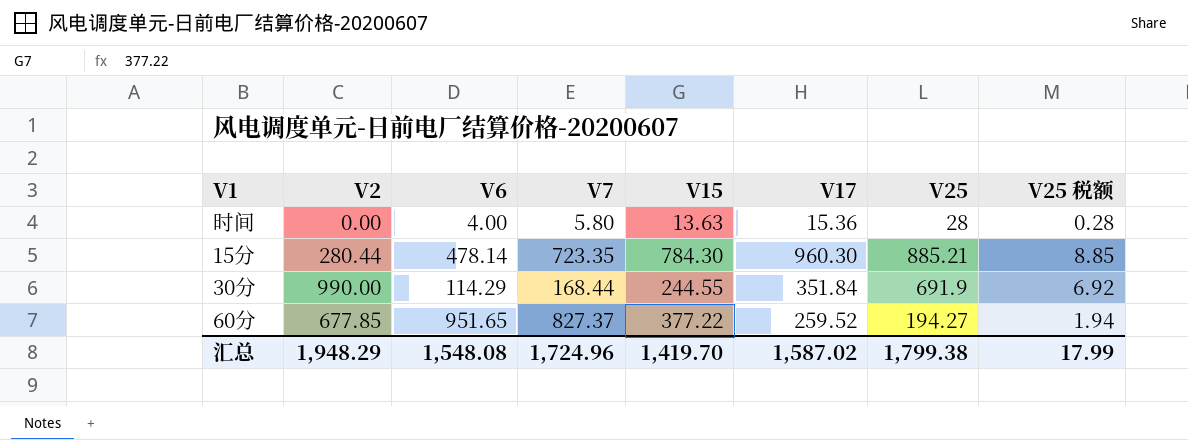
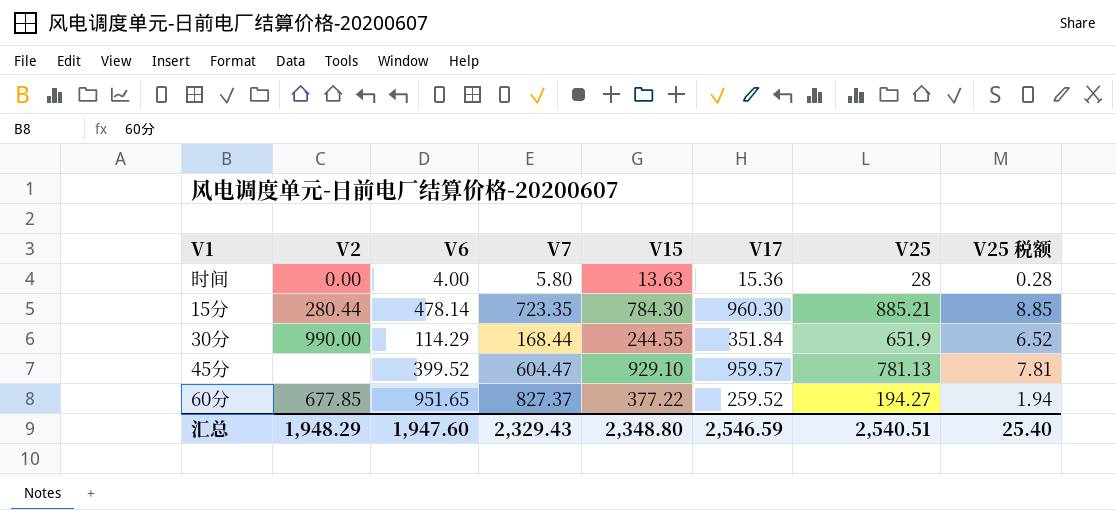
30分 | V25: 691.9 -> 651.9
30分 | V25 税额: 6.92 -> 6.52
row 45分: none -> none | 399.52 | 604.47 | 929.10 | 959.57 | 781.13 | 7.81
汇总 | V6: 1,548.08 -> 1,947.60
汇总 | V7: 1,724.96 -> 2,329.43
汇总 | V15: 1,419.70 -> 2,348.80
汇总 | V17: 1,587.02 -> 2,546.59
汇总 | V25: 1,799.38 -> 2,540.51
汇总 | V25 税额: 17.99 -> 25.40

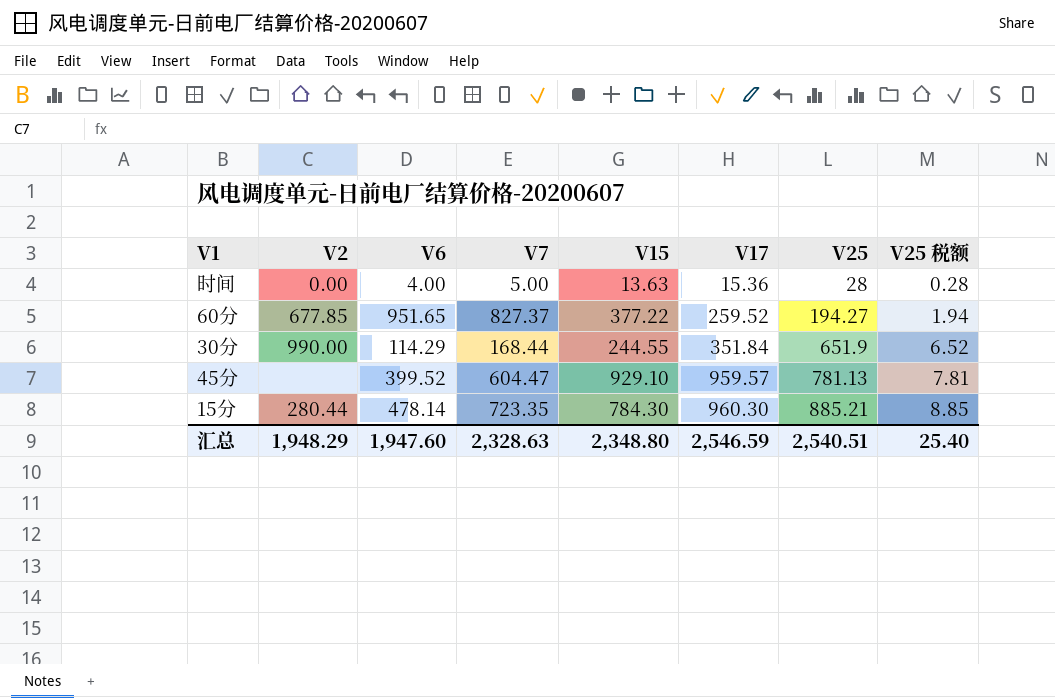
row order: none -> V17 ascending
时间 | V7: 5.80 -> 5.00
汇总 | V7: 2,329.43 -> 2,328.63

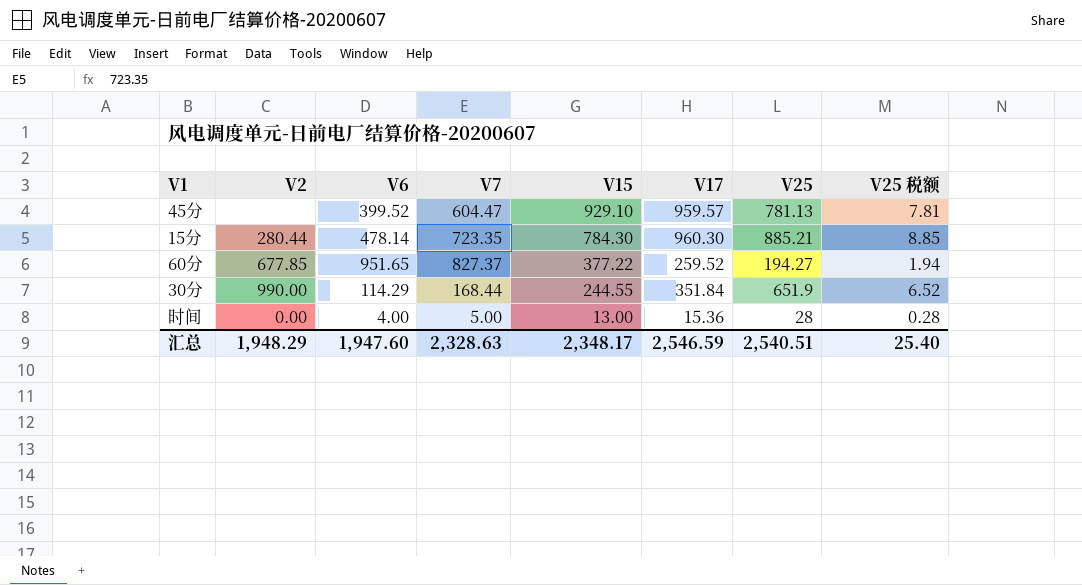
row order: V17 ascending -> V15 descending
时间 | V15: 13.63 -> 13.00
汇总 | V15: 2,348.80 -> 2,348.17

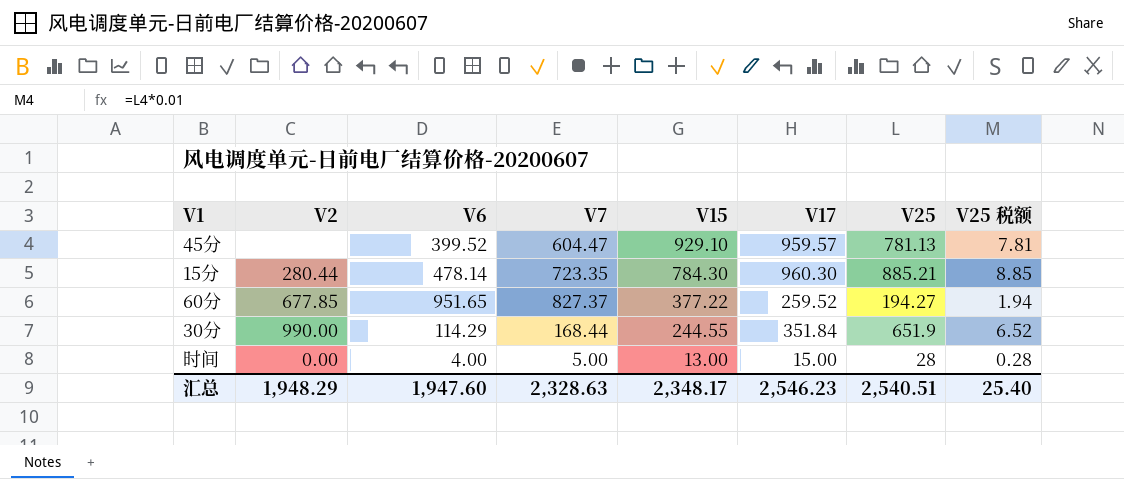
时间 | V17: 15.36 -> 15.00
汇总 | V17: 2,546.59 -> 2,546.23

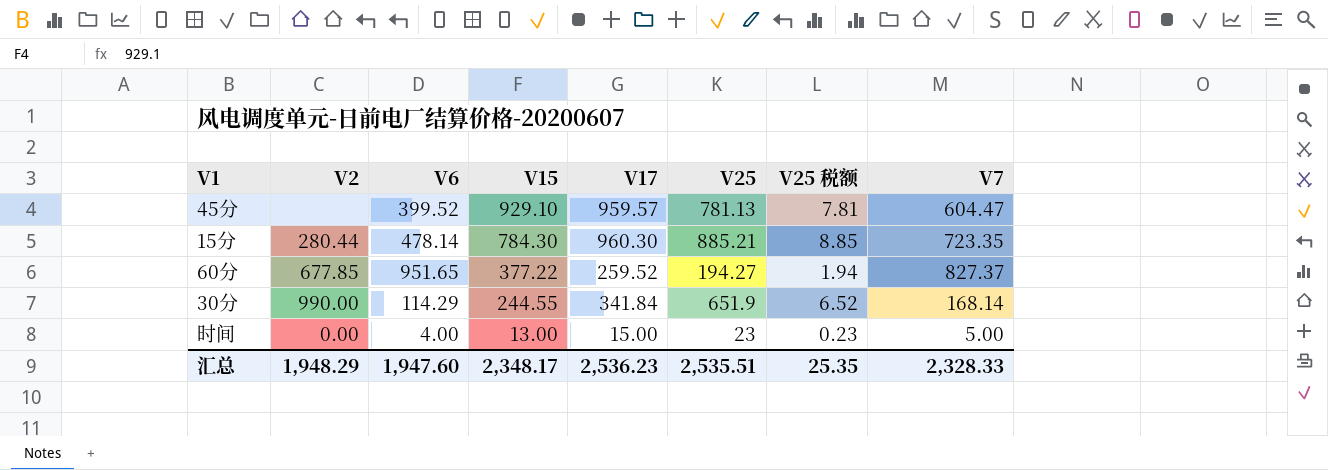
column V7 | position: 4 -> 8
30分 | V17: 351.84 -> 341.84
30分 | V7: 168.44 -> 168.14
时间 | V25: 28 -> 23
时间 | V25 税额: 0.28 -> 0.23
汇总 | V17: 2,546.23 -> 2,536.23
汇总 | V25: 2,540.51 -> 2,535.51
汇总 | V25 税额: 25.40 -> 25.35
汇总 | V7: 2,328.63 -> 2,328.33

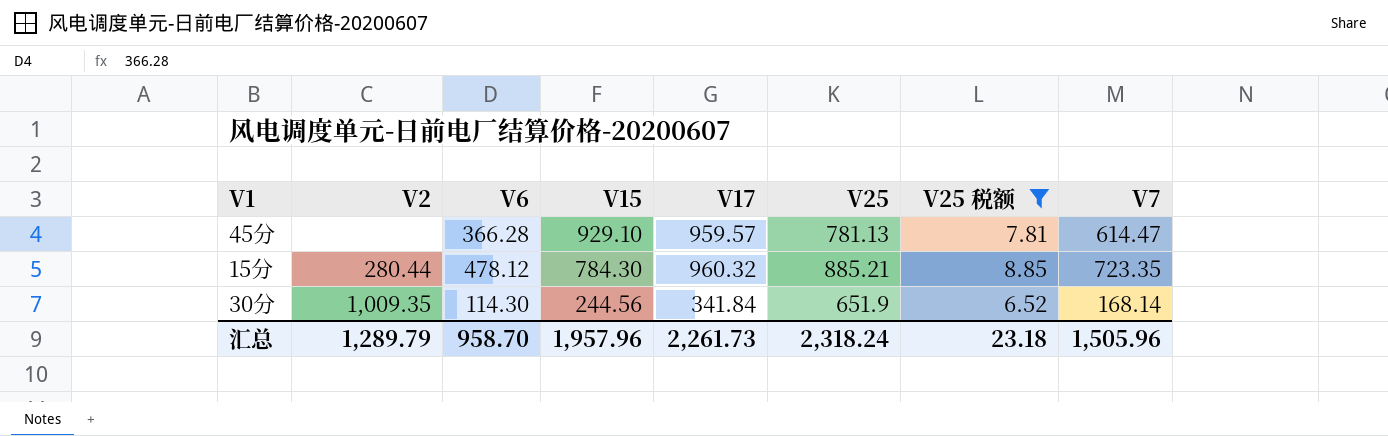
filter: none -> V25 税额 >= 6.52
45分 | V6: 399.52 -> 366.28
45分 | V7: 604.47 -> 614.47
15分 | V6: 478.14 -> 478.12
15分 | V17: 960.30 -> 960.32
30分 | V2: 990.00 -> 1,009.35
30分 | V6: 114.29 -> 114.30
30分 | V15: 244.55 -> 244.56
汇总 | V2: 1,948.29 -> 1,289.79
汇总 | V6: 1,947.60 -> 958.70
汇总 | V15: 2,348.17 -> 1,957.96
汇总 | V17: 2,536.23 -> 2,261.73
汇总 | V25: 2,535.51 -> 2,318.24
汇总 | V25 税额: 25.35 -> 23.18
汇总 | V7: 2,328.33 -> 1,505.96

